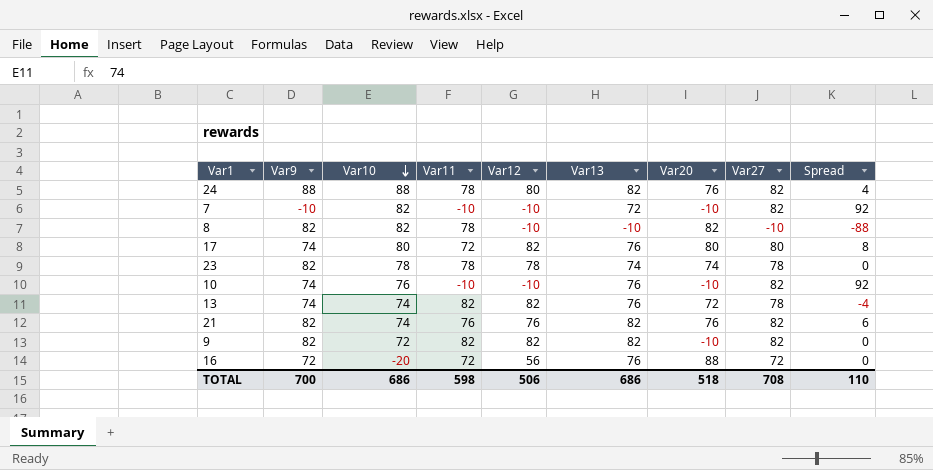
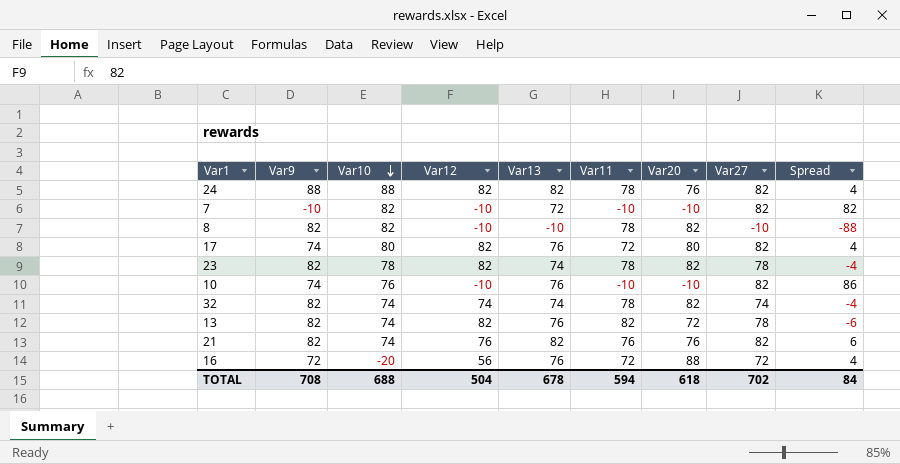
column Var11 | position: 4 -> 6
column Spread | formula: [Var27] - [Var11] -> [Var13] - [Var11]
row 9: 82 | 72 | 82 | 82 | 82 | -10 | 82 | 0 -> none
24 | Var12: 80 -> 82
17 | Var27: 80 -> 82
23 | Var12: 78 -> 82
23 | Var20: 74 -> 82
row 32: none -> 82 | 74 | 74 | 74 | 78 | 82 | 74 | -4
13 | Var9: 74 -> 82
TOTAL | Var9: 700 -> 708
TOTAL | Var10: 686 -> 688
TOTAL | Var12: 506 -> 504
TOTAL | Var13: 686 -> 678
TOTAL | Var11: 598 -> 594
TOTAL | Var20: 518 -> 618
TOTAL | Var27: 708 -> 702
TOTAL | Spread: 110 -> 84

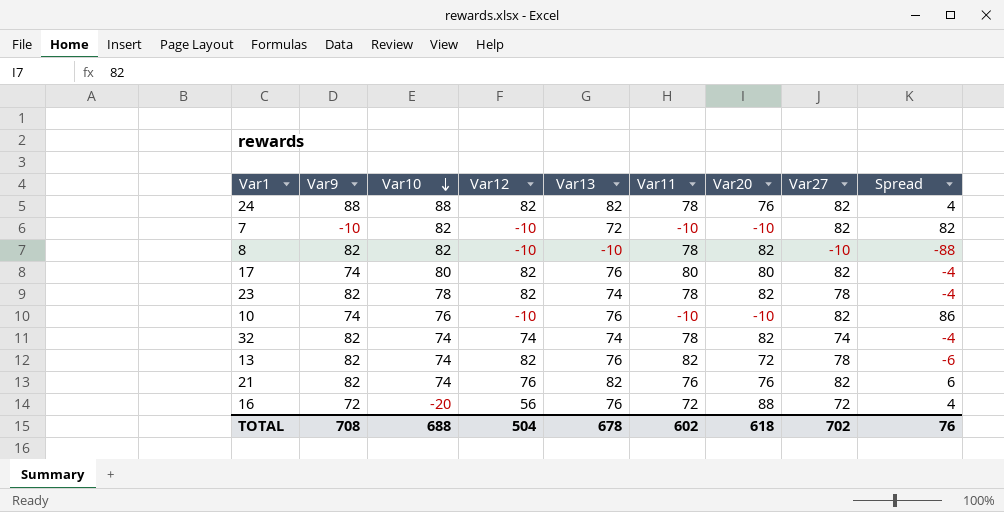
17 | Var11: 72 -> 80
17 | Spread: 4 -> -4
TOTAL | Var11: 594 -> 602
TOTAL | Spread: 84 -> 76

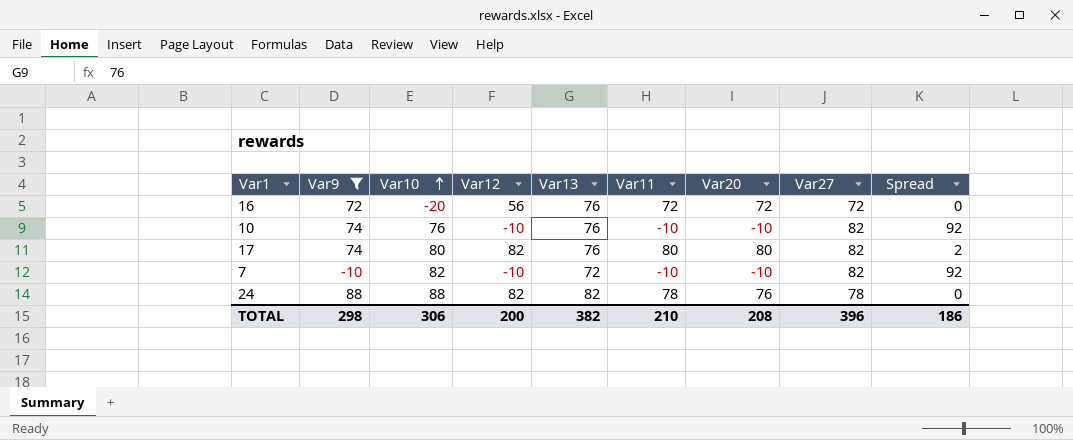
filter: none -> Var9 != 82
row order: Var10 descending -> Var10 ascending
column Spread | formula: [Var13] - [Var11] -> [Var27] - [Var11]
16 | Var20: 88 -> 72
24 | Var27: 82 -> 78
TOTAL | Var9: 708 -> 298
TOTAL | Var10: 688 -> 306
TOTAL | Var12: 504 -> 200
TOTAL | Var13: 678 -> 382
TOTAL | Var11: 602 -> 210
TOTAL | Var20: 618 -> 208
TOTAL | Var27: 702 -> 396
TOTAL | Spread: 76 -> 186

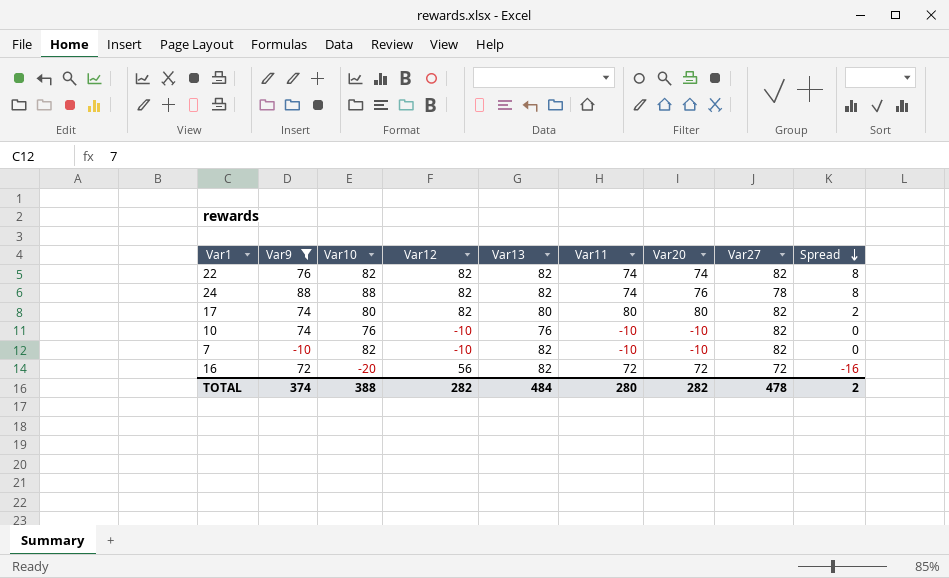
row order: Var10 ascending -> Spread descending
column Spread | formula: [Var27] - [Var11] -> [Var12] - [Var11]
row 22: none -> 76 | 82 | 82 | 82 | 74 | 74 | 82 | 8
24 | Var11: 78 -> 74
17 | Var13: 76 -> 80
7 | Var13: 72 -> 82
16 | Var13: 76 -> 82
TOTAL | Var9: 298 -> 374
TOTAL | Var10: 306 -> 388
TOTAL | Var12: 200 -> 282
TOTAL | Var13: 382 -> 484
TOTAL | Var11: 210 -> 280
TOTAL | Var20: 208 -> 282
TOTAL | Var27: 396 -> 478
TOTAL | Spread: 186 -> 2

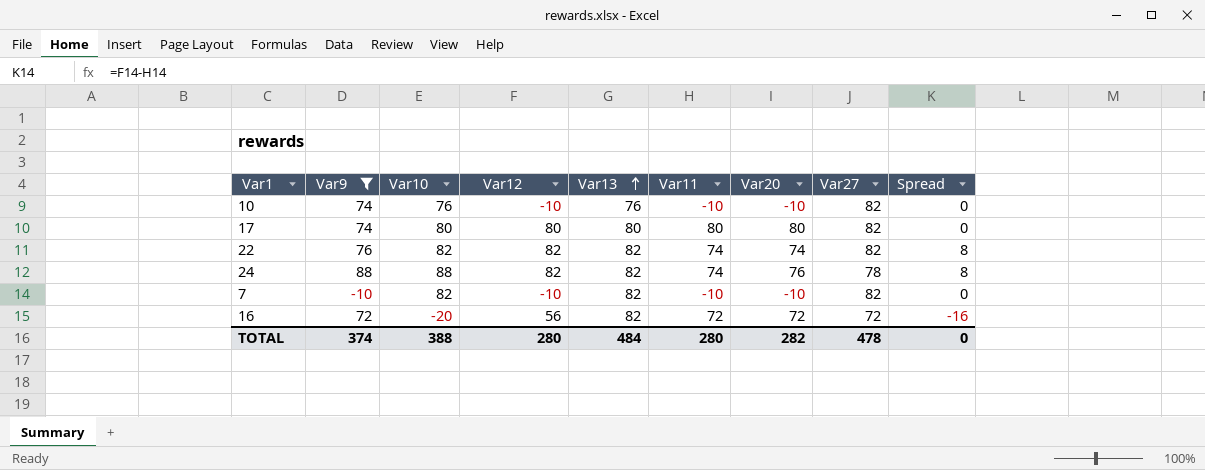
row order: Spread descending -> Var13 ascending
17 | Var12: 82 -> 80
17 | Spread: 2 -> 0
TOTAL | Var12: 282 -> 280
TOTAL | Spread: 2 -> 0

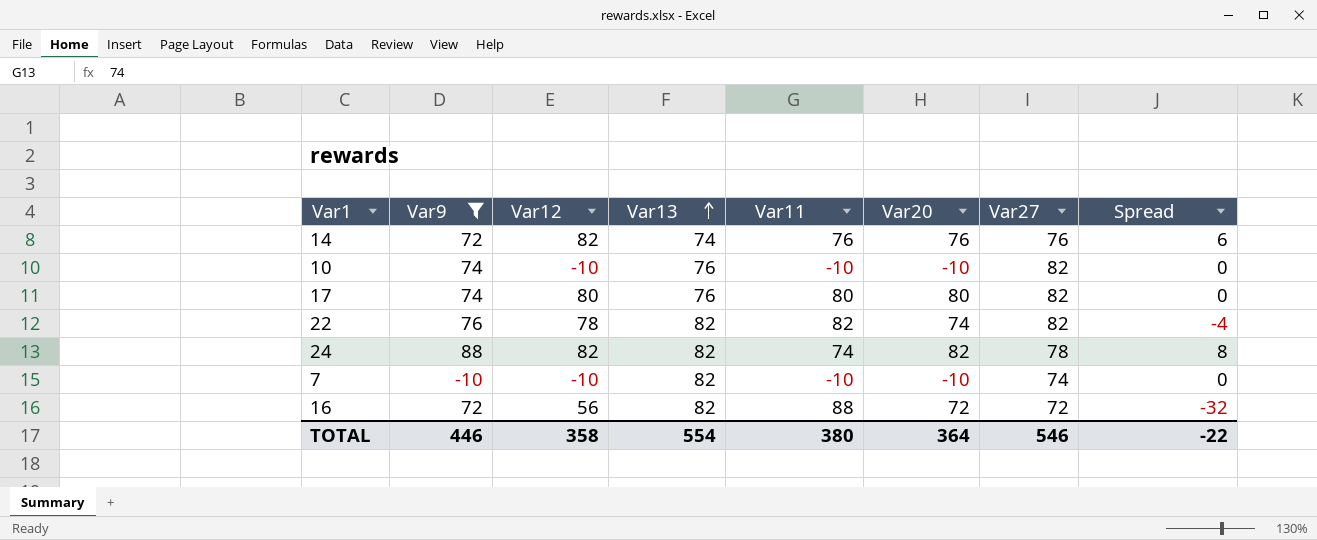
column Var10 | position: 3 -> none
row 14: none -> 72 | 82 | 74 | 76 | 76 | 76 | 6
17 | Var13: 80 -> 76
22 | Var12: 82 -> 78
22 | Var11: 74 -> 82
22 | Spread: 8 -> -4
24 | Var20: 76 -> 82
7 | Var27: 82 -> 74
16 | Var11: 72 -> 88
16 | Spread: -16 -> -32
TOTAL | Var9: 374 -> 446
TOTAL | Var12: 280 -> 358
TOTAL | Var13: 484 -> 554
TOTAL | Var11: 280 -> 380
TOTAL | Var20: 282 -> 364
TOTAL | Var27: 478 -> 546
TOTAL | Spread: 0 -> -22

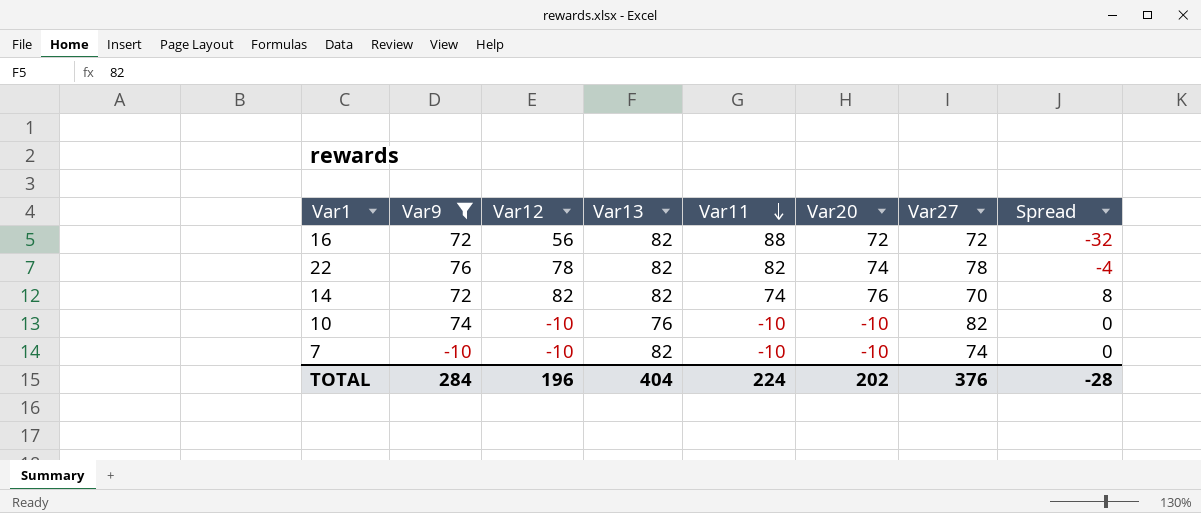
row order: Var13 ascending -> Var11 descending
row 17: 74 | 80 | 76 | 80 | 80 | 82 | 0 -> none
row 24: 88 | 82 | 82 | 74 | 82 | 78 | 8 -> none
22 | Var27: 82 -> 78
14 | Var13: 74 -> 82
14 | Var11: 76 -> 74
14 | Var27: 76 -> 70
14 | Spread: 6 -> 8
TOTAL | Var9: 446 -> 284
TOTAL | Var12: 358 -> 196
TOTAL | Var13: 554 -> 404
TOTAL | Var11: 380 -> 224
TOTAL | Var20: 364 -> 202
TOTAL | Var27: 546 -> 376
TOTAL | Spread: -22 -> -28

